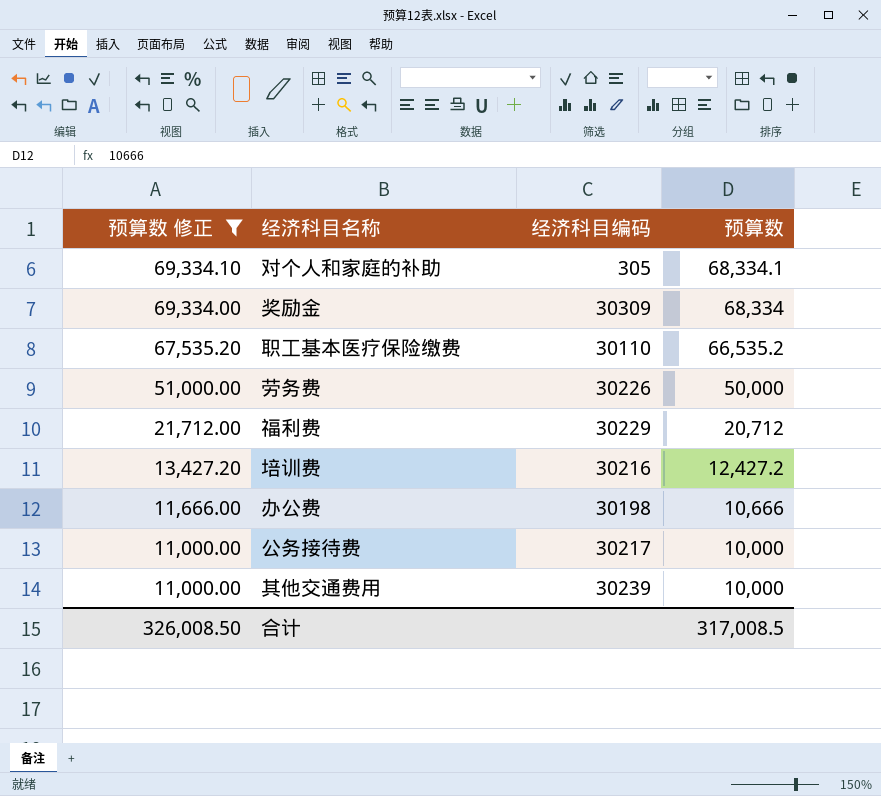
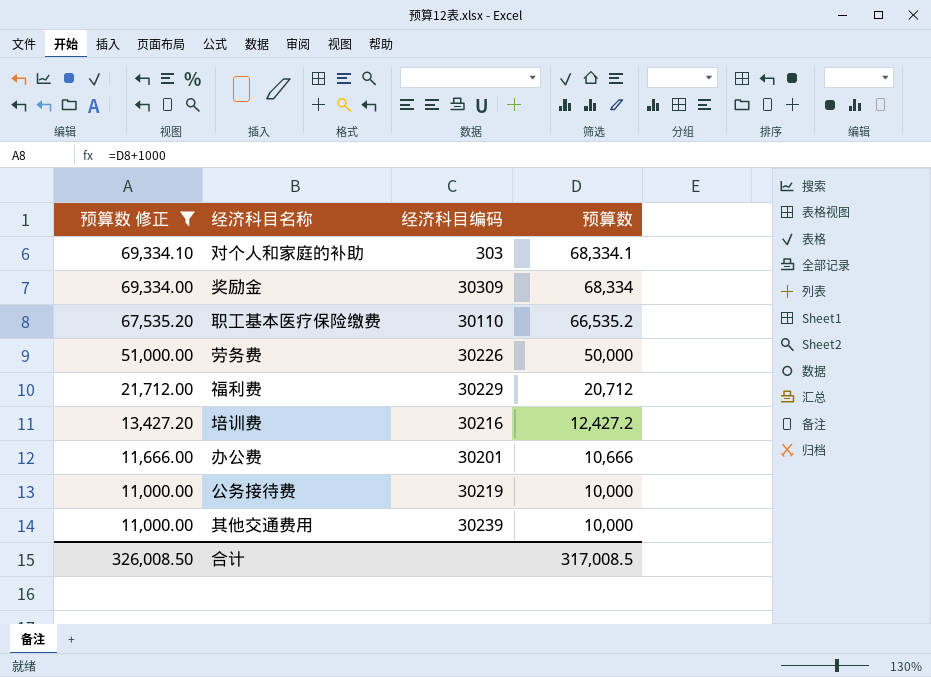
对个人和家庭的补助 | 经济科目编码: 305 -> 303
办公费 | 经济科目编码: 30198 -> 30201
公务接待费 | 经济科目编码: 30217 -> 30219

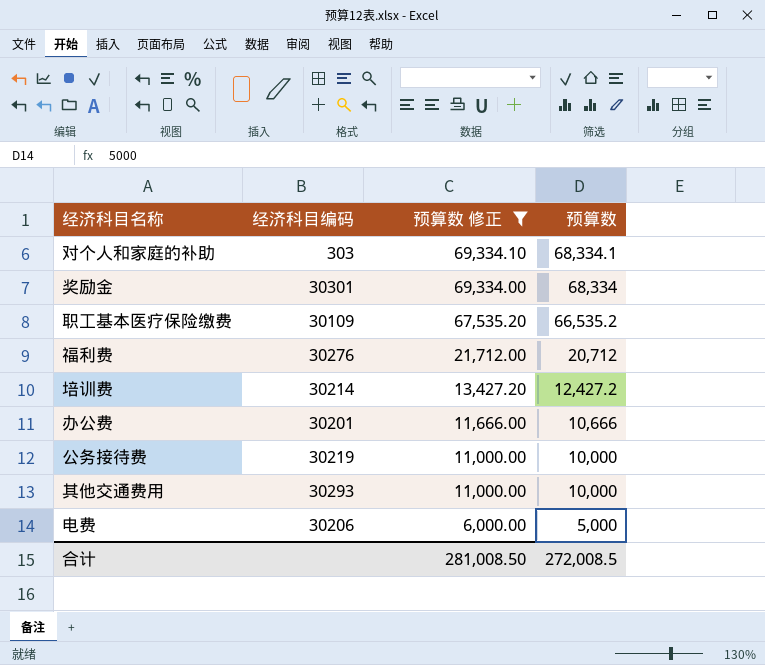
column 预算数 修正 | position: 1 -> 3
row 劳务费: 51,000.00 | 30226 | 50,000 -> none
奖励金 | 经济科目编码: 30309 -> 30301
职工基本医疗保险缴费 | 经济科目编码: 30110 -> 30109
福利费 | 经济科目编码: 30229 -> 30276
培训费 | 经济科目编码: 30216 -> 30214
其他交通费用 | 经济科目编码: 30239 -> 30293
row 电费: none -> 30206 | 6,000.00 | 5,000
合计 | 预算数 修正: 326,008.50 -> 281,008.50
合计 | 预算数: 317,008.5 -> 272,008.5

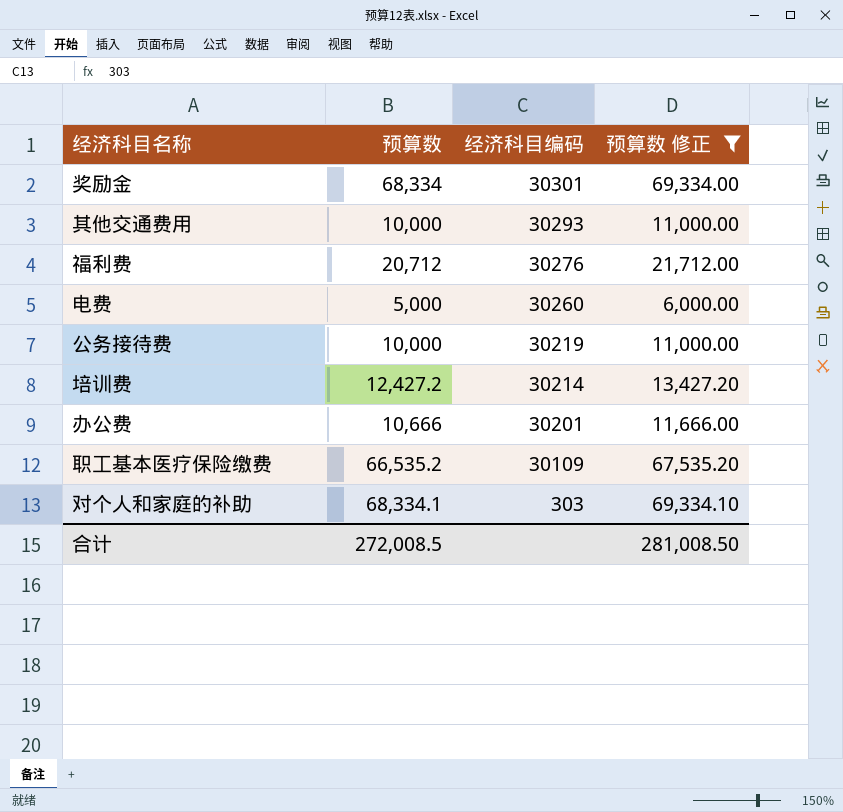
row order: 预算数 修正 descending -> 经济科目编码 descending
column 预算数 | position: 4 -> 2
电费 | 经济科目编码: 30206 -> 30260

